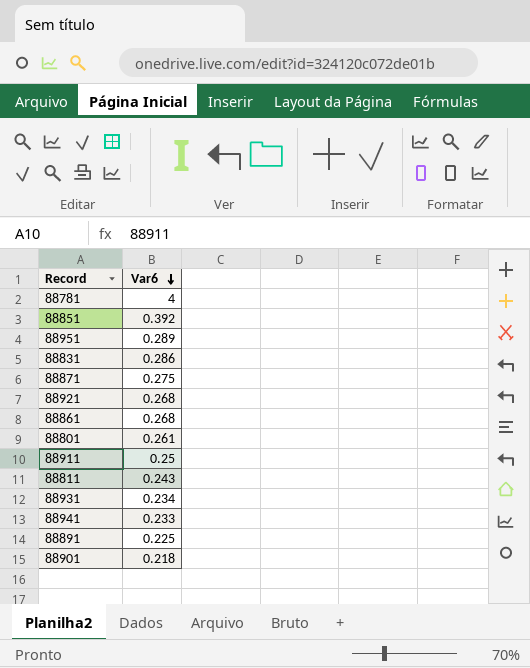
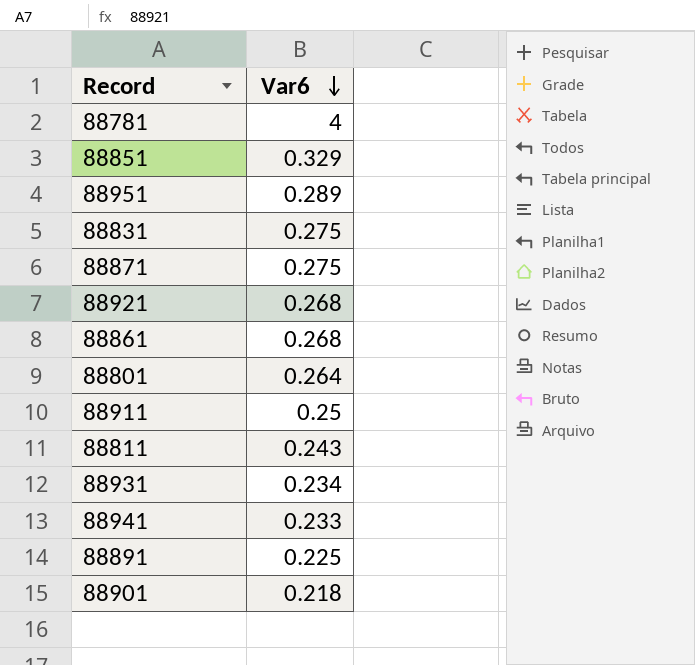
88851 | Var6: 0.392 -> 0.329
88831 | Var6: 0.286 -> 0.275
88801 | Var6: 0.261 -> 0.264

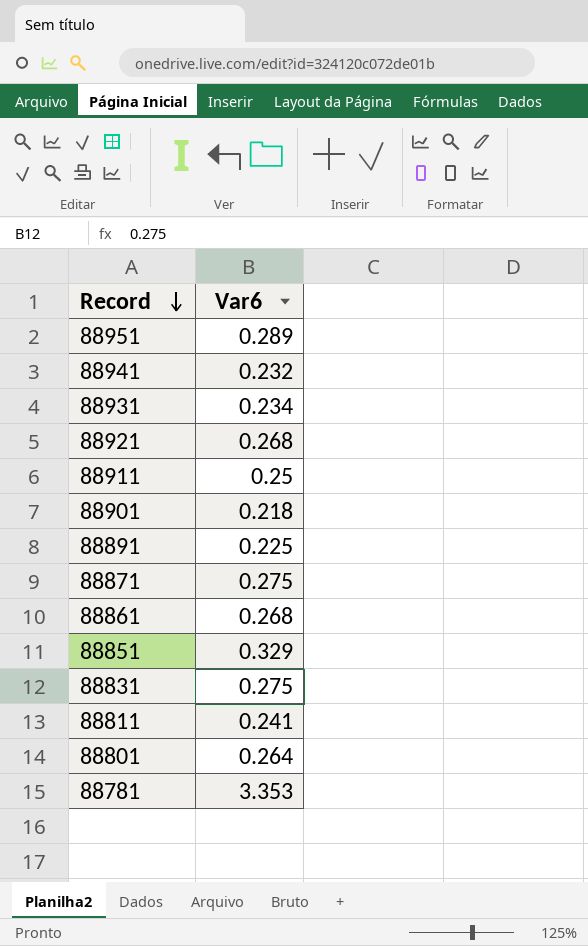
row order: Var6 descending -> Record descending
88941 | Var6: 0.233 -> 0.232
88811 | Var6: 0.243 -> 0.241
88781 | Var6: 4 -> 3.353

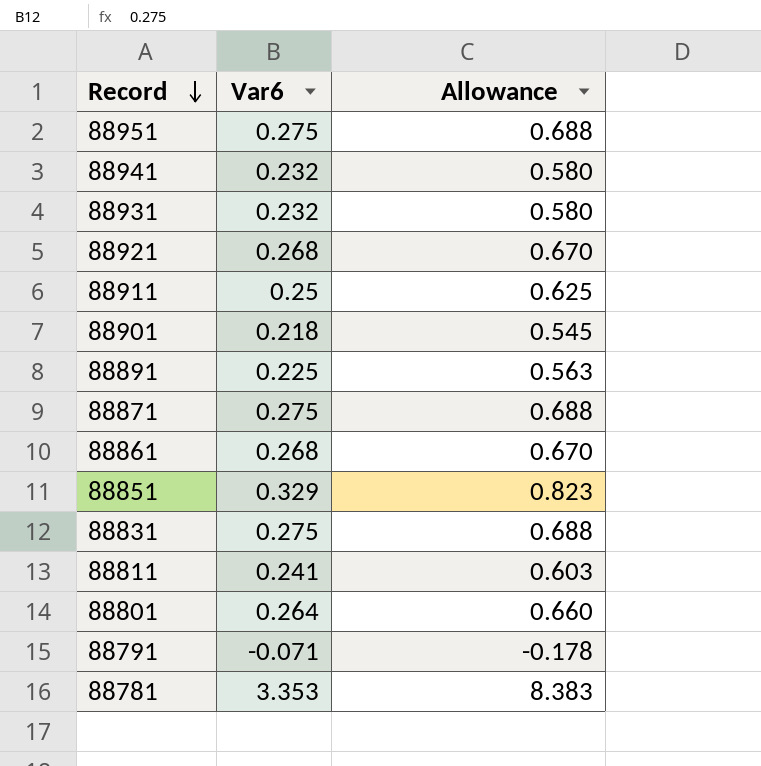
column Allowance | formula: none -> [Var6] * 2.5
88951 | Var6: 0.289 -> 0.275
88931 | Var6: 0.234 -> 0.232
row 88791: none -> -0.071 | -0.178

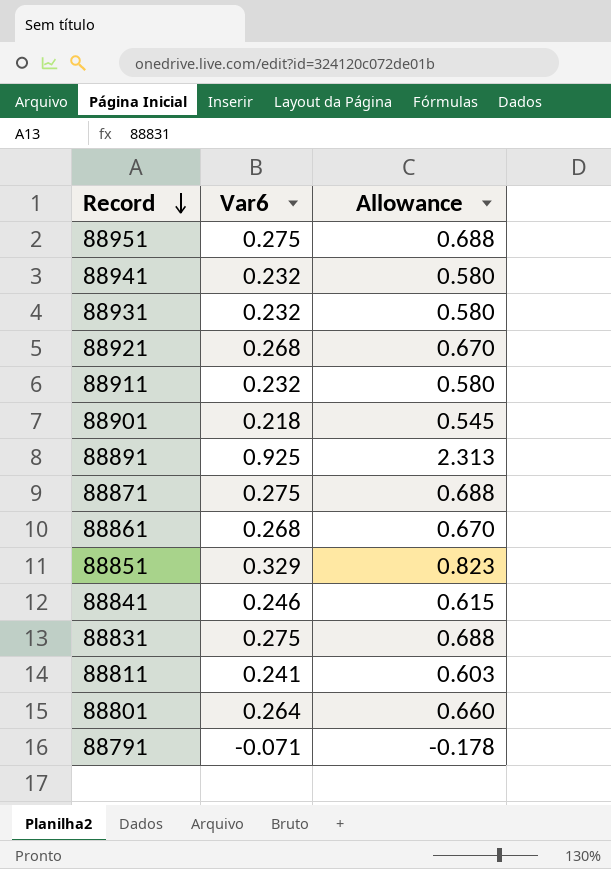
row 88781: 3.353 | 8.383 -> none
88911 | Var6: 0.25 -> 0.232
88911 | Allowance: 0.625 -> 0.580
88891 | Var6: 0.225 -> 0.925
88891 | Allowance: 0.563 -> 2.313
row 88841: none -> 0.246 | 0.615

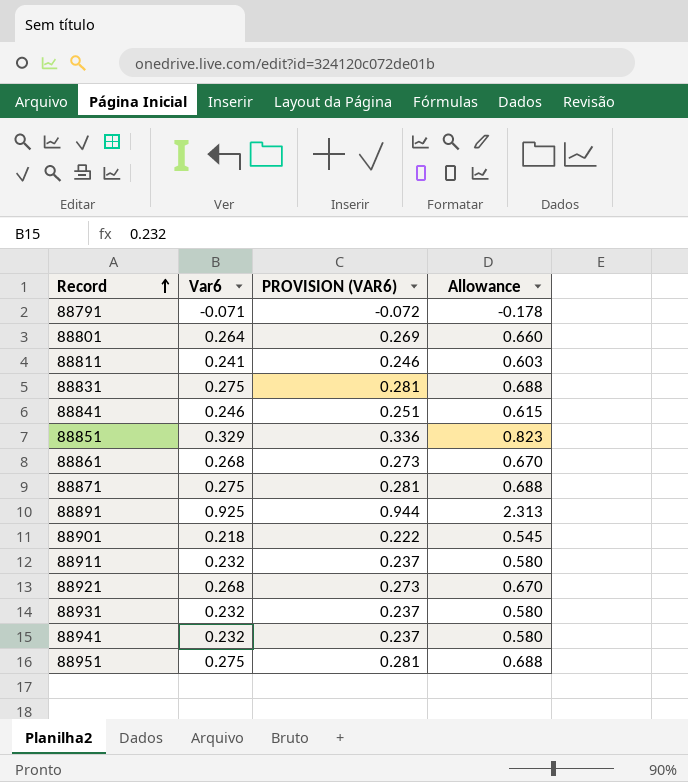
row order: Record descending -> Record ascending
column PROVISION (VAR6) | formula: none -> [Var6] * 1.02

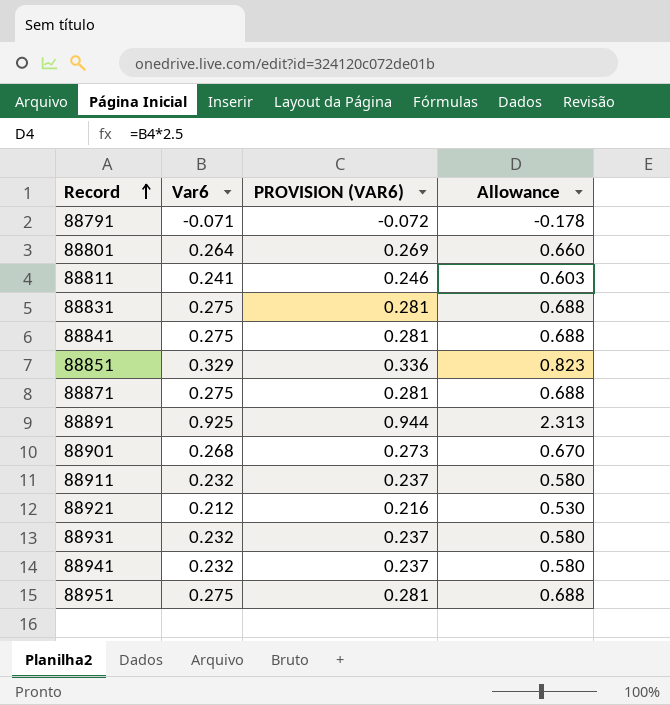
row 88861: 0.268 | 0.273 | 0.670 -> none
88841 | Var6: 0.246 -> 0.275
88841 | PROVISION (VAR6): 0.251 -> 0.281
88841 | Allowance: 0.615 -> 0.688
88901 | Var6: 0.218 -> 0.268
88901 | PROVISION (VAR6): 0.222 -> 0.273
88901 | Allowance: 0.545 -> 0.670
88921 | Var6: 0.268 -> 0.212
88921 | PROVISION (VAR6): 0.273 -> 0.216
88921 | Allowance: 0.670 -> 0.530

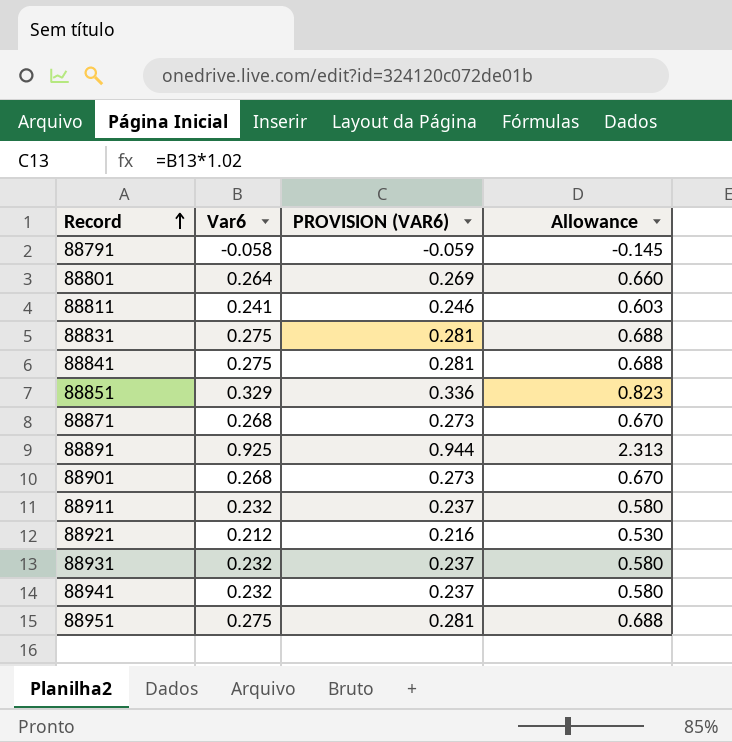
88791 | Var6: -0.071 -> -0.058
88791 | PROVISION (VAR6): -0.072 -> -0.059
88791 | Allowance: -0.178 -> -0.145
88871 | Var6: 0.275 -> 0.268
88871 | PROVISION (VAR6): 0.281 -> 0.273
88871 | Allowance: 0.688 -> 0.670

